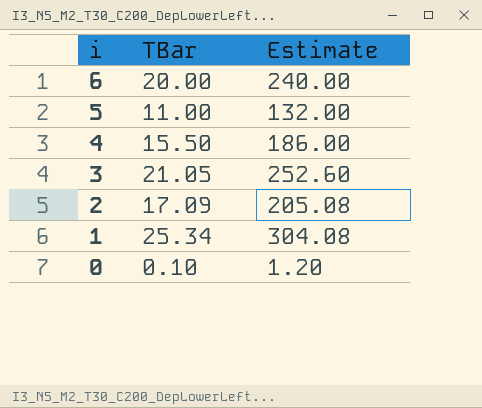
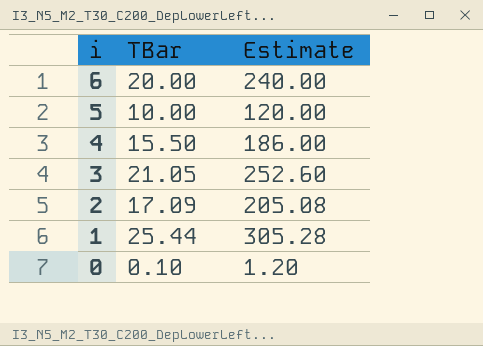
5 | TBar: 11.00 -> 10.00
5 | Estimate: 132.00 -> 120.00
1 | TBar: 25.34 -> 25.44
1 | Estimate: 304.08 -> 305.28

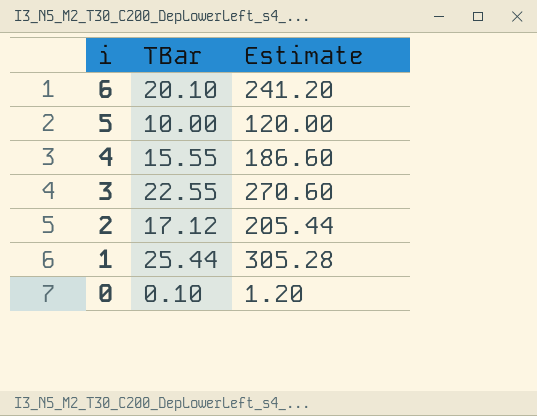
6 | TBar: 20.00 -> 20.10
6 | Estimate: 240.00 -> 241.20
4 | TBar: 15.50 -> 15.55
4 | Estimate: 186.00 -> 186.60
3 | TBar: 21.05 -> 22.55
3 | Estimate: 252.60 -> 270.60
2 | TBar: 17.09 -> 17.12
2 | Estimate: 205.08 -> 205.44

